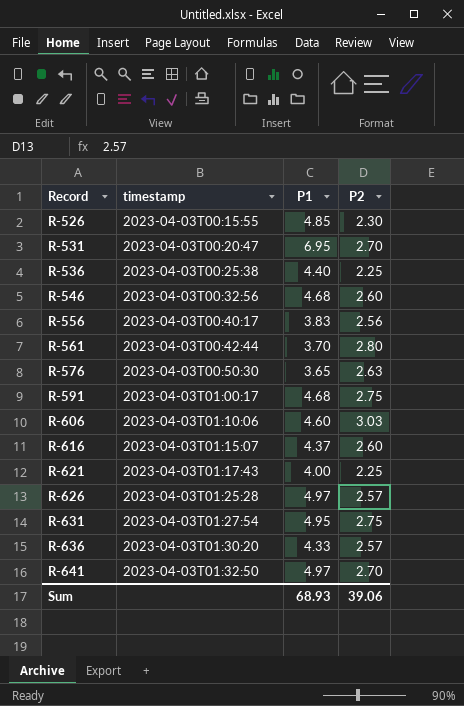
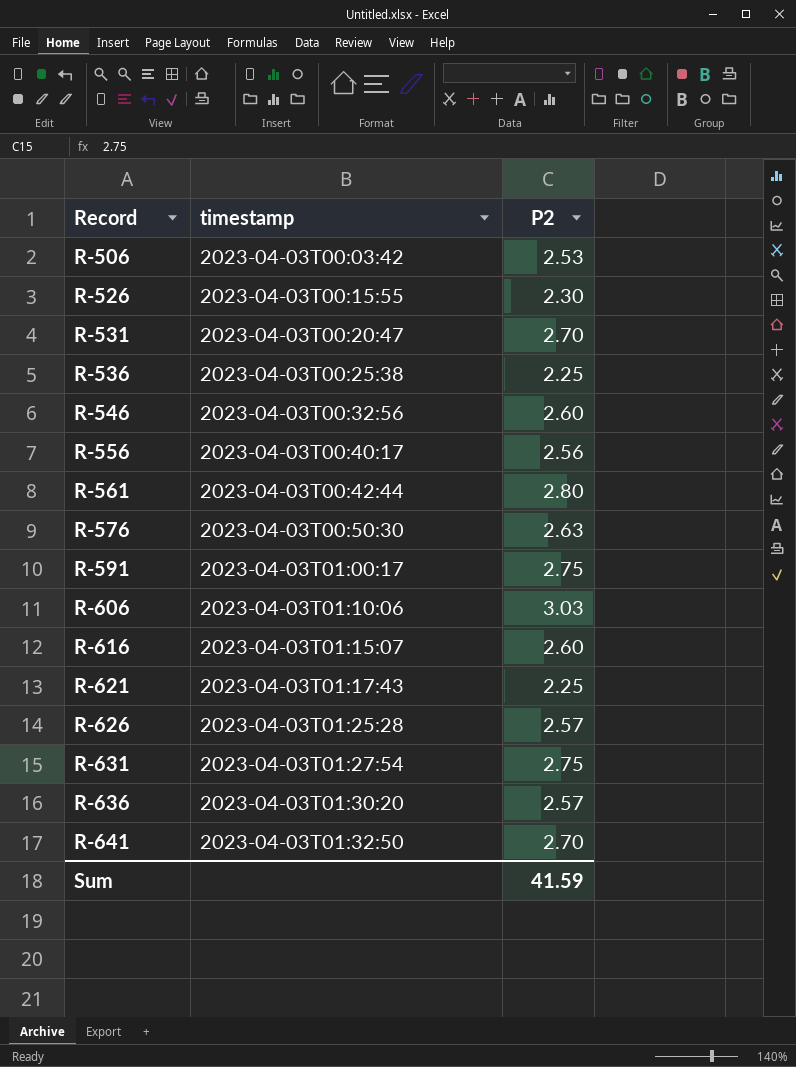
column P1 | position: 3 -> none
row R-506: none -> 2023-04-03T00:03:42 | 2.53
Sum | P2: 39.06 -> 41.59

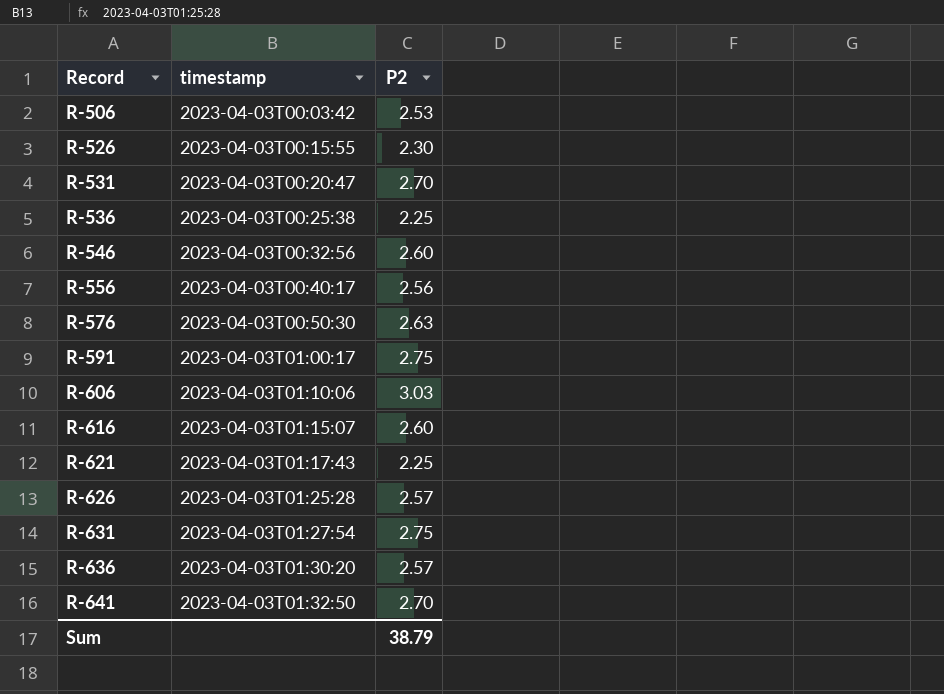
row R-561: 2023-04-03T00:42:44 | 2.80 -> none
Sum | P2: 41.59 -> 38.79

